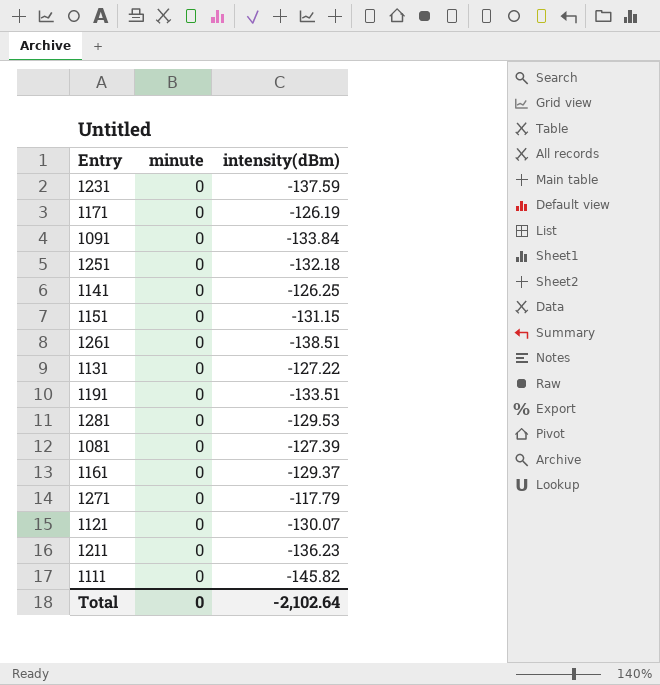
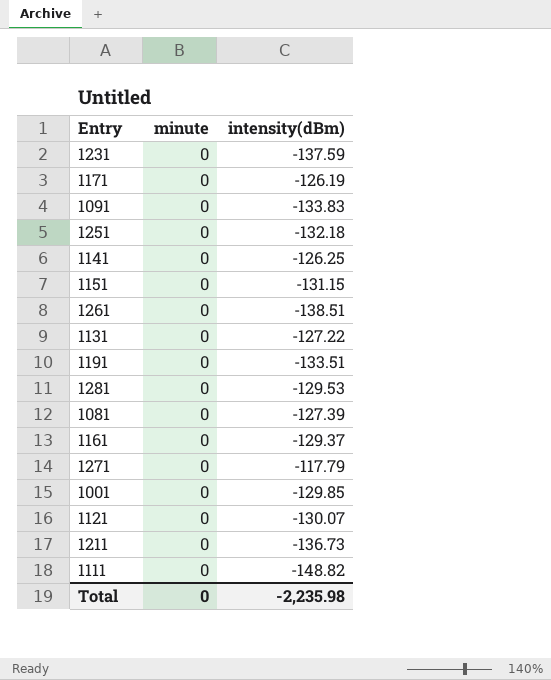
1091 | intensity(dBm): -133.84 -> -133.83
row 1001: none -> 0 | -129.85
1211 | intensity(dBm): -136.23 -> -136.73
1111 | intensity(dBm): -145.82 -> -148.82
Total | intensity(dBm): -2,102.64 -> -2,235.98

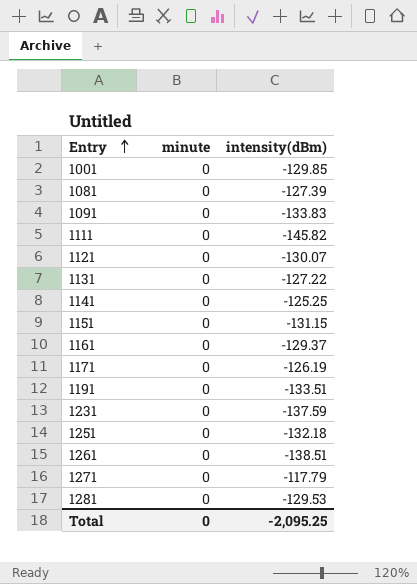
row order: none -> Entry ascending
row 1211: 0 | -136.73 -> none
1111 | intensity(dBm): -148.82 -> -145.82
1141 | intensity(dBm): -126.25 -> -125.25
Total | intensity(dBm): -2,235.98 -> -2,095.25

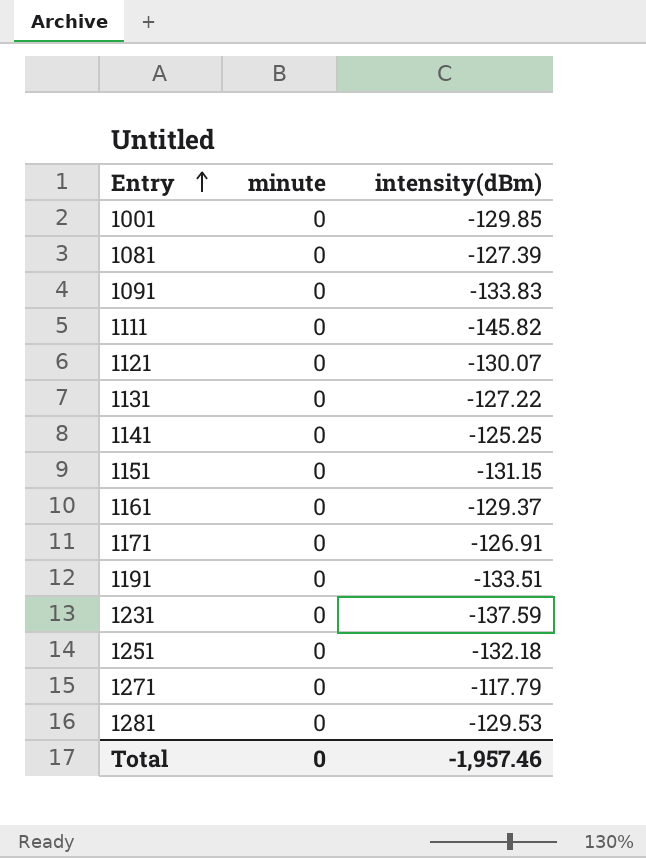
row 1261: 0 | -138.51 -> none
1171 | intensity(dBm): -126.19 -> -126.91
Total | intensity(dBm): -2,095.25 -> -1,957.46

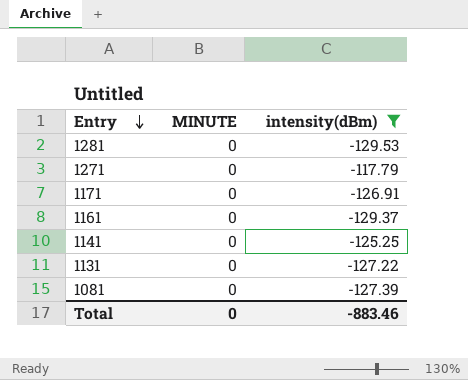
filter: none -> intensity(dBm) >= -129.53
row order: Entry ascending -> Entry descending
column name: minute -> MINUTE
Total | intensity(dBm): -1,957.46 -> -883.46

